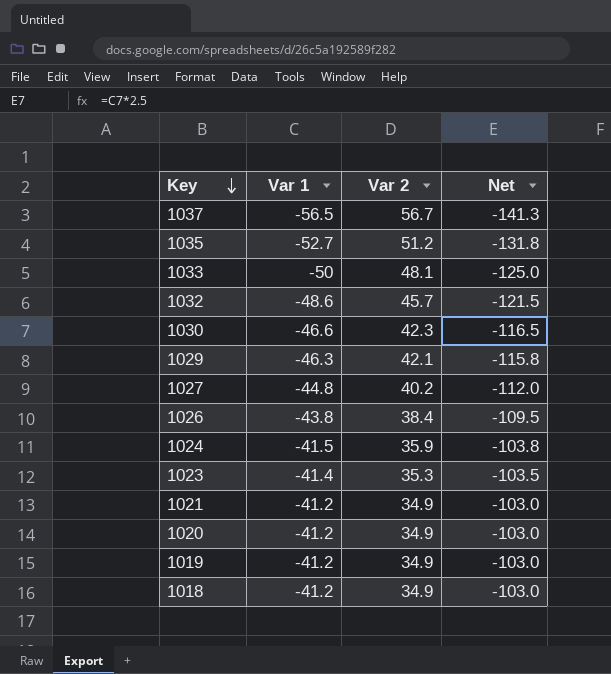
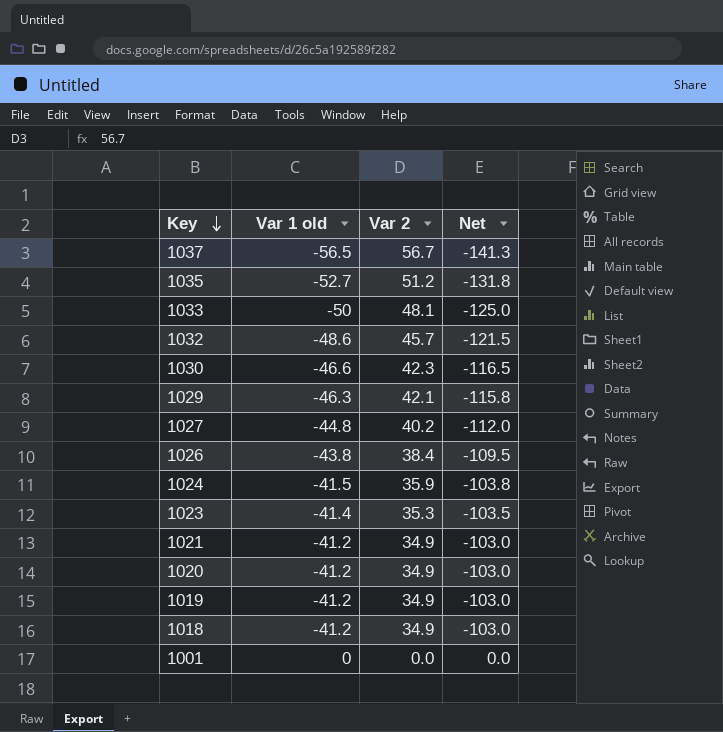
column name: Var 1 -> Var 1 old
row 1001: none -> 0 | 0.0 | 0.0

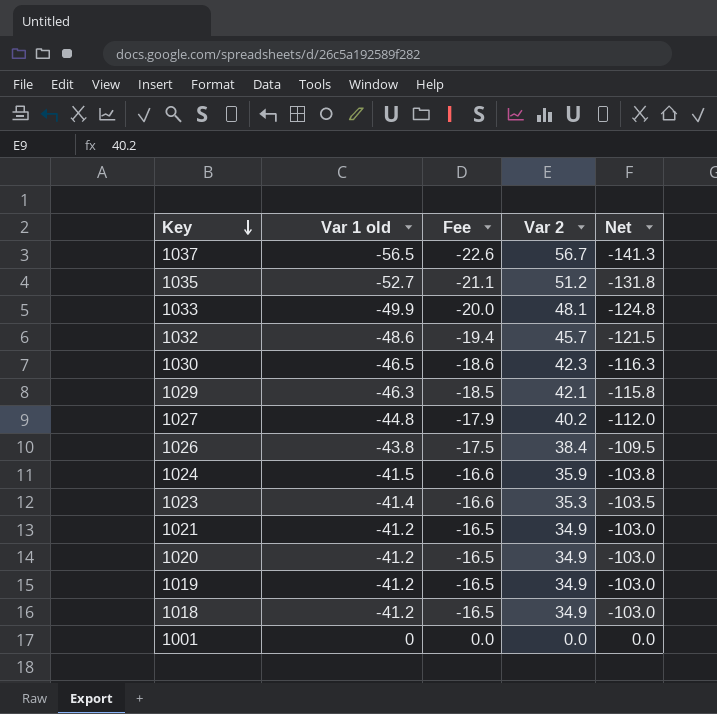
column Fee | formula: none -> [Var 1 old] * 0.4
1033 | Var 1 old: -50 -> -49.9
1033 | Net: -125.0 -> -124.8
1030 | Var 1 old: -46.6 -> -46.5
1030 | Net: -116.5 -> -116.3

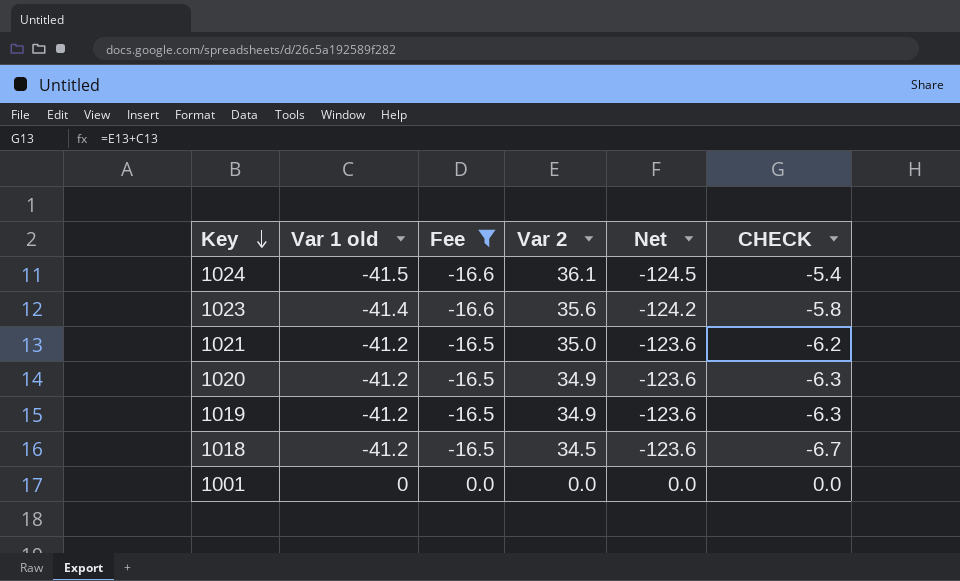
filter: none -> Fee >= -16.6
column Net | formula: [Var 1 old] * 2.5 -> [Var 1 old] * 3
column CHECK | formula: none -> [Var 1 old] + [Var 2]
1024 | Var 2: 35.9 -> 36.1
1023 | Var 2: 35.3 -> 35.6
1021 | Var 2: 34.9 -> 35.0
1018 | Var 2: 34.9 -> 34.5

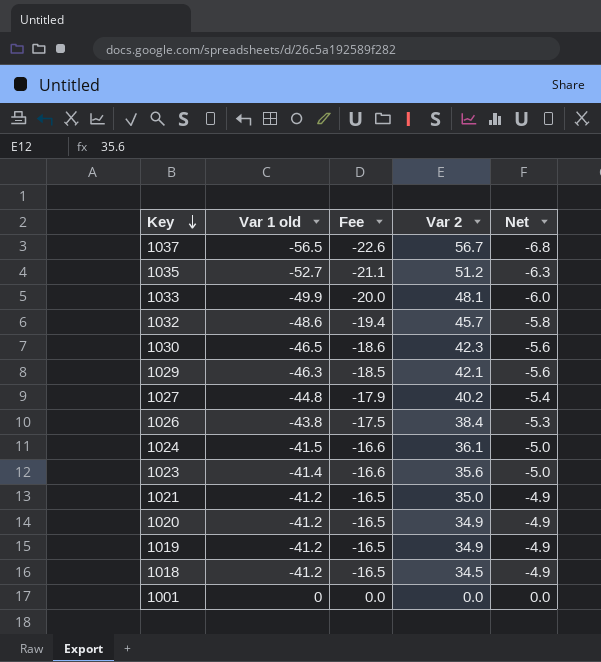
filter: Fee >= -16.6 -> none
column CHECK | formula: [Var 1 old] + [Var 2] -> none
column Net | formula: [Var 1 old] * 3 -> [Var 1 old] * 0.12

